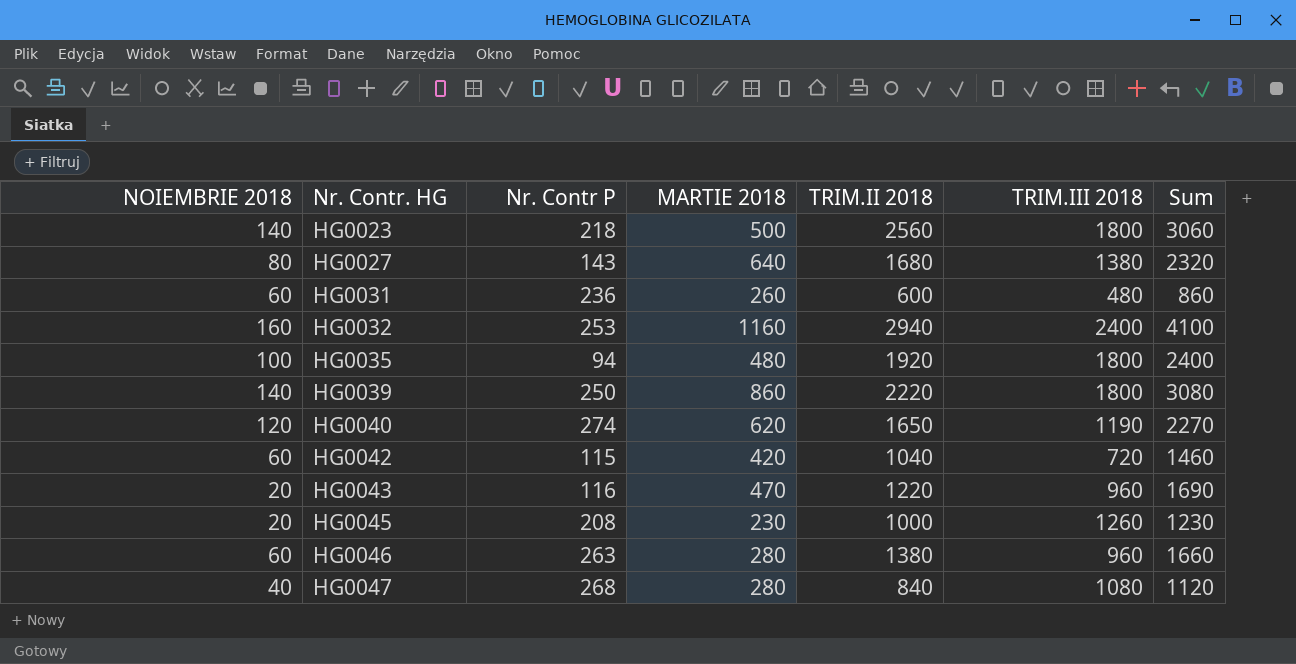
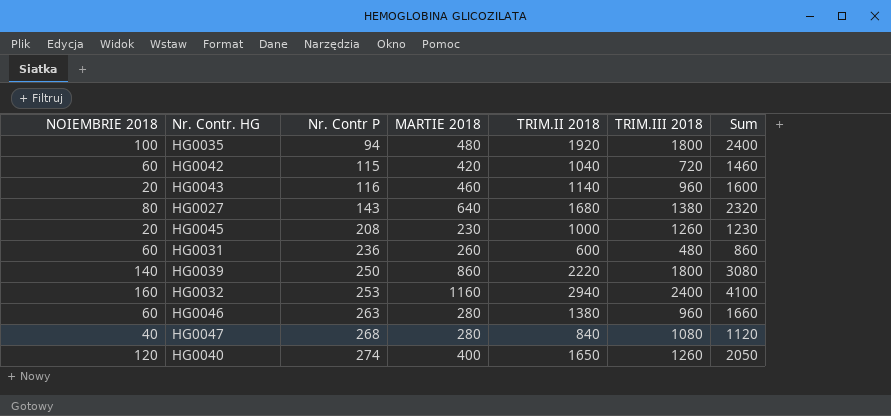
row order: Nr. Contr. HG ascending -> Nr. Contr P ascending
row HG0023: 140 | 218 | 500 | 2560 | 1800 | 3060 -> none
HG0043 | MARTIE 2018: 470 -> 460
HG0043 | TRIM.II 2018: 1220 -> 1140
HG0043 | Sum: 1690 -> 1600
HG0040 | MARTIE 2018: 620 -> 400
HG0040 | TRIM.III 2018: 1190 -> 1260
HG0040 | Sum: 2270 -> 2050

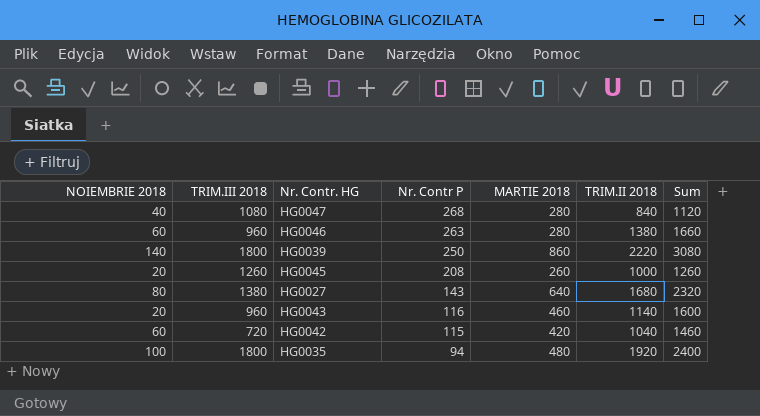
row order: Nr. Contr P ascending -> Nr. Contr P descending
column TRIM.III 2018 | position: 6 -> 2
row HG0031: 60 | 236 | 260 | 600 | 480 | 860 -> none
row HG0032: 160 | 253 | 1160 | 2940 | 2400 | 4100 -> none
row HG0040: 120 | 274 | 400 | 1650 | 1260 | 2050 -> none
HG0045 | MARTIE 2018: 230 -> 260
HG0045 | Sum: 1230 -> 1260

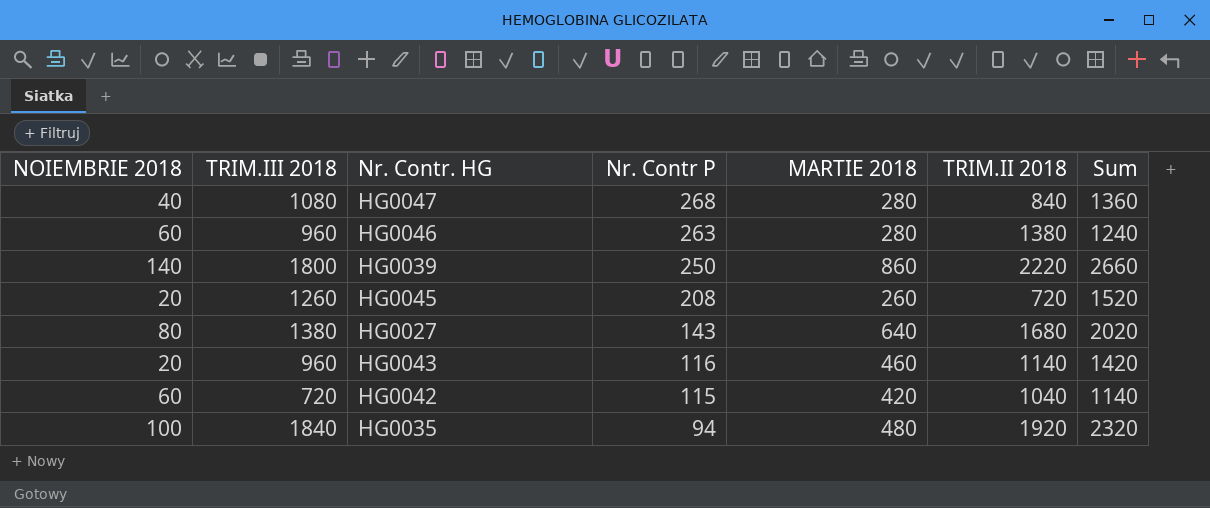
column Sum | formula: [MARTIE 2018] + [TRIM.II 2018] -> [TRIM.III 2018] + [MARTIE 2018]
HG0045 | TRIM.II 2018: 1000 -> 720
HG0035 | TRIM.III 2018: 1800 -> 1840

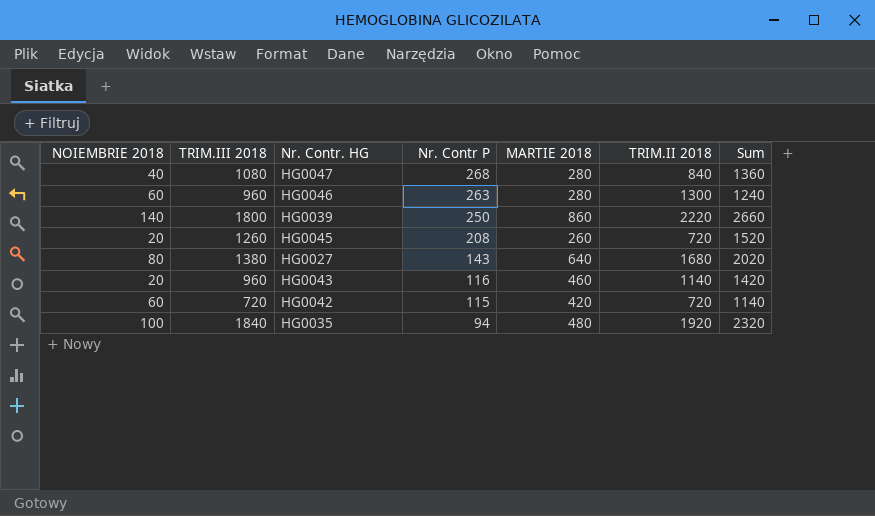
HG0046 | TRIM.II 2018: 1380 -> 1300
HG0042 | TRIM.II 2018: 1040 -> 720

